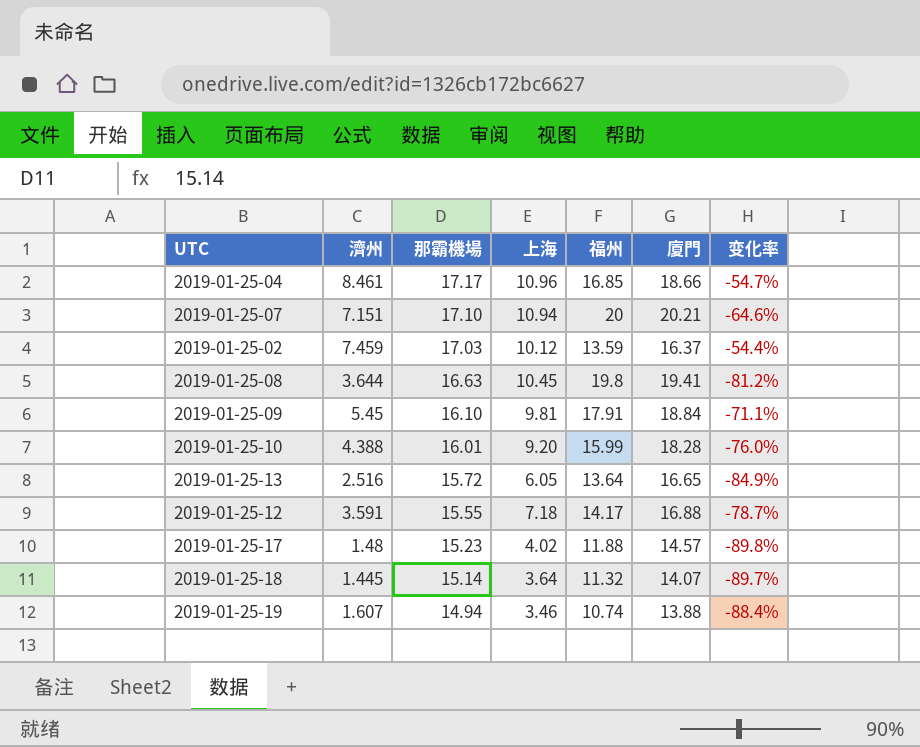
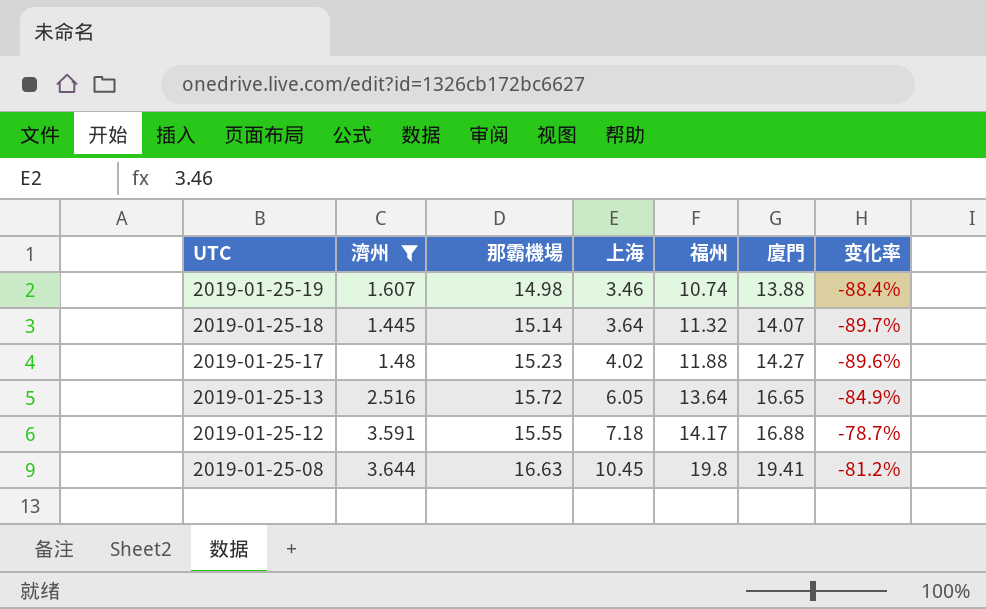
filter: none -> 濟州 <= 3.644
row order: 那霸機場 descending -> UTC descending
2019-01-25-19 | 那霸機場: 14.94 -> 14.98
2019-01-25-17 | 廈門: 14.57 -> 14.27
2019-01-25-17 | 变化率: -89.8% -> -89.6%

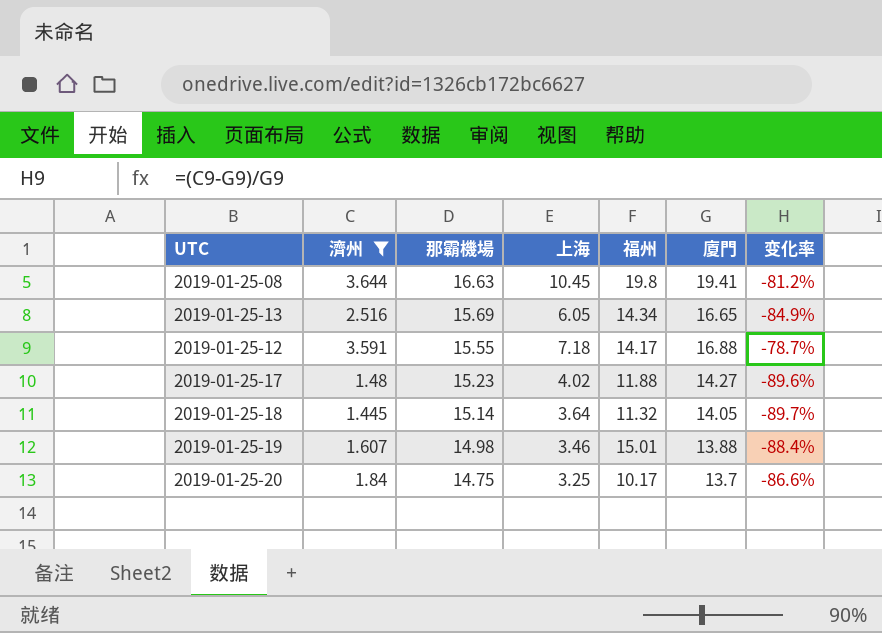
row order: UTC descending -> 那霸機場 descending
2019-01-25-13 | 那霸機場: 15.72 -> 15.69
2019-01-25-13 | 福州: 13.64 -> 14.34
2019-01-25-18 | 廈門: 14.07 -> 14.05
2019-01-25-19 | 福州: 10.74 -> 15.01
row 2019-01-25-20: none -> 1.84 | 14.75 | 3.25 | 10.17 | 13.7 | -86.6%

